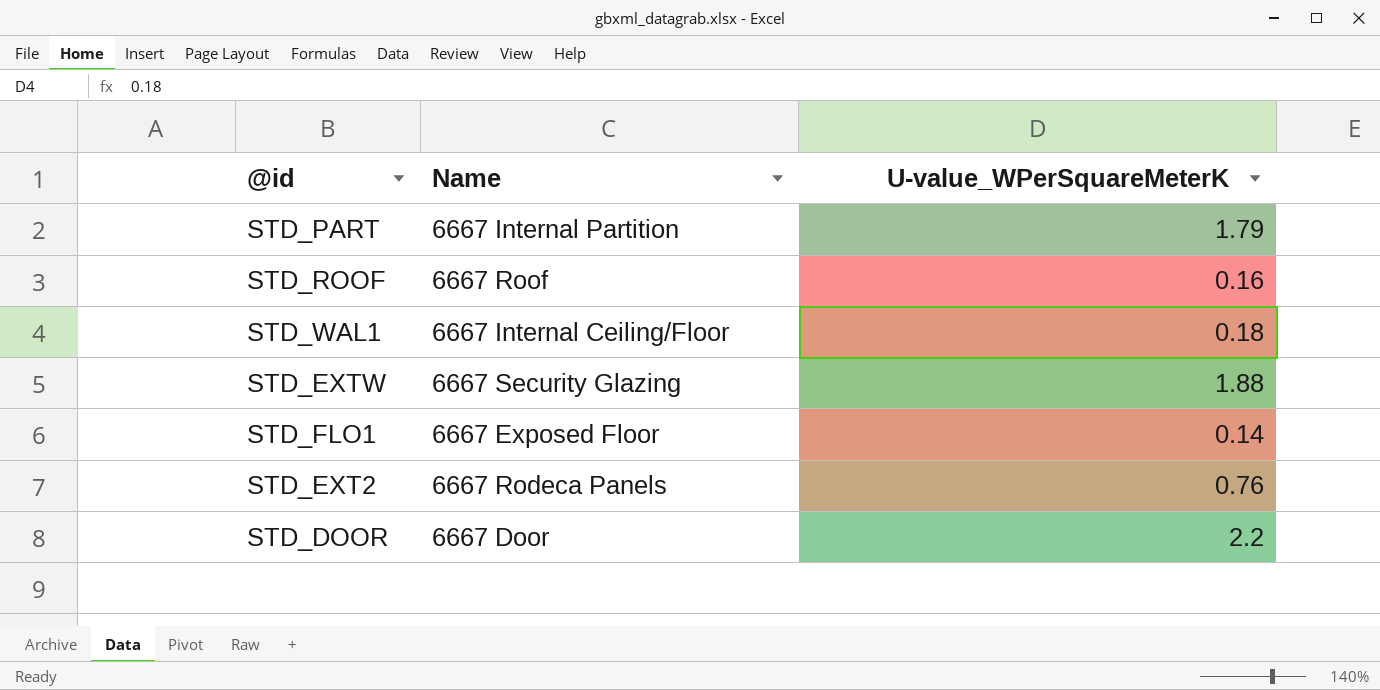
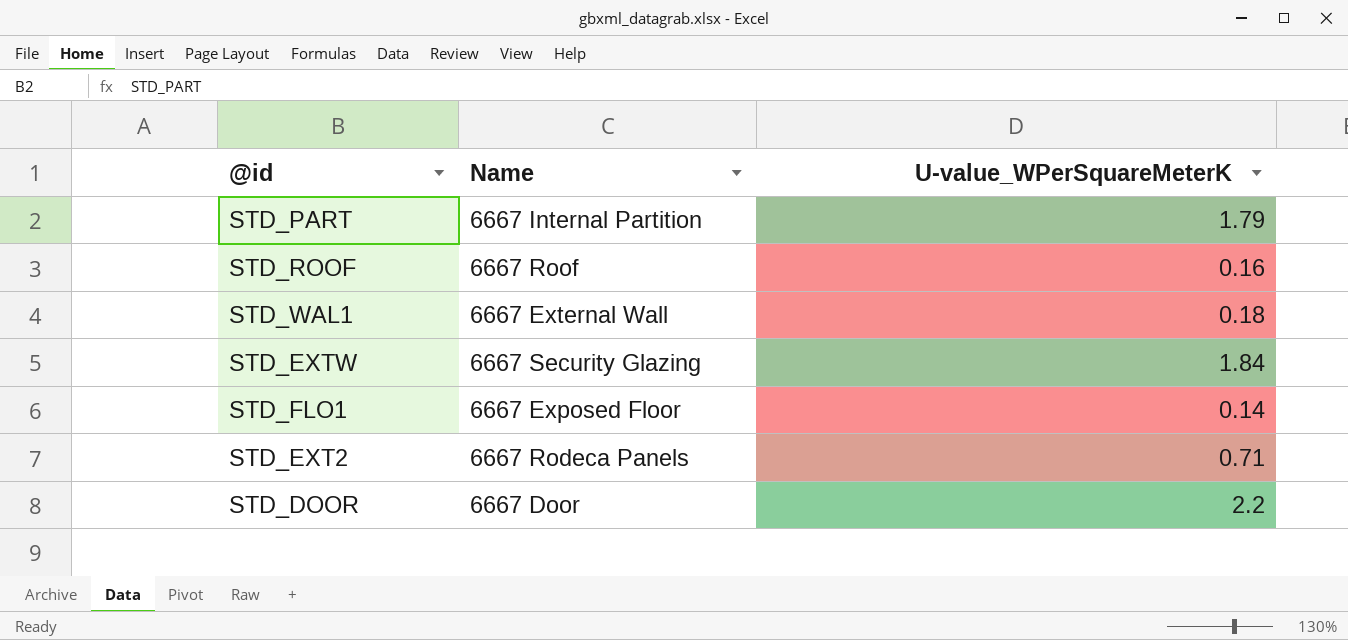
STD_WAL1 | Name: 6667 Internal Ceiling/Floor -> 6667 External Wall
STD_EXTW | U-value_WPerSquareMeterK: 1.88 -> 1.84
STD_EXT2 | U-value_WPerSquareMeterK: 0.76 -> 0.71

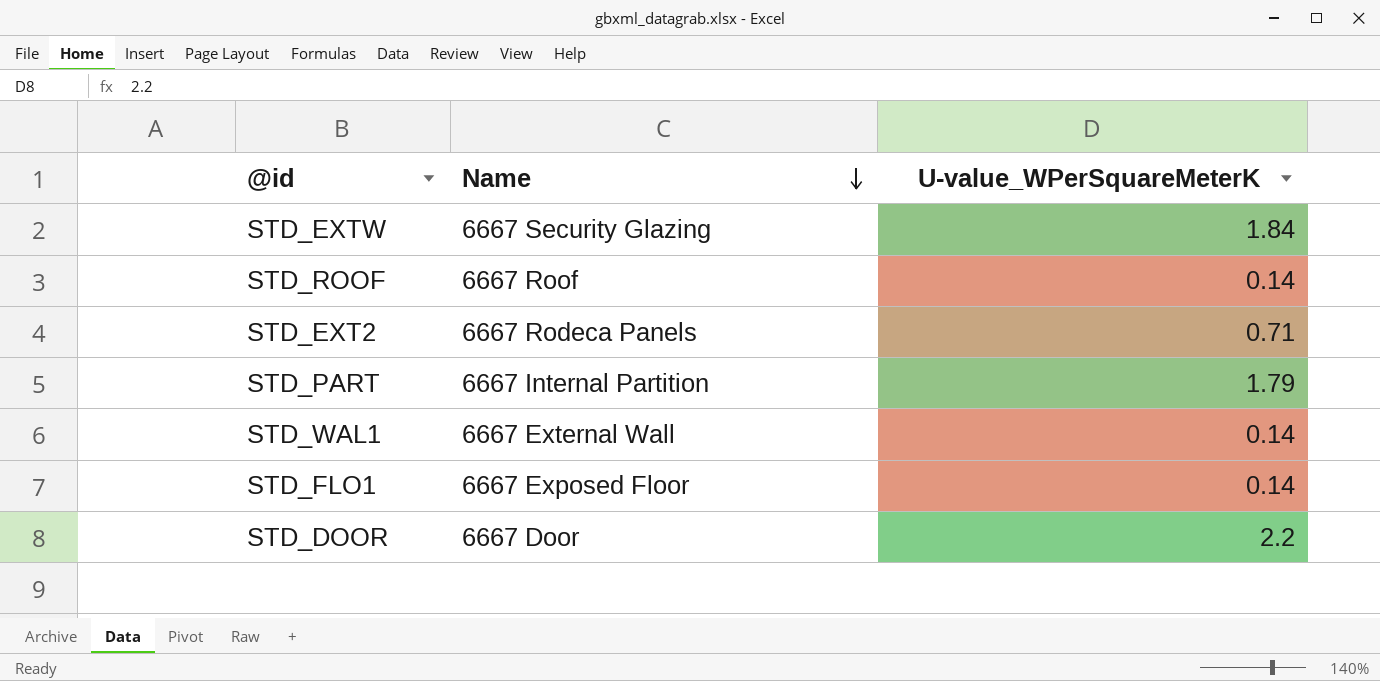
row order: none -> Name descending
STD_ROOF | U-value_WPerSquareMeterK: 0.16 -> 0.14
STD_WAL1 | U-value_WPerSquareMeterK: 0.18 -> 0.14

